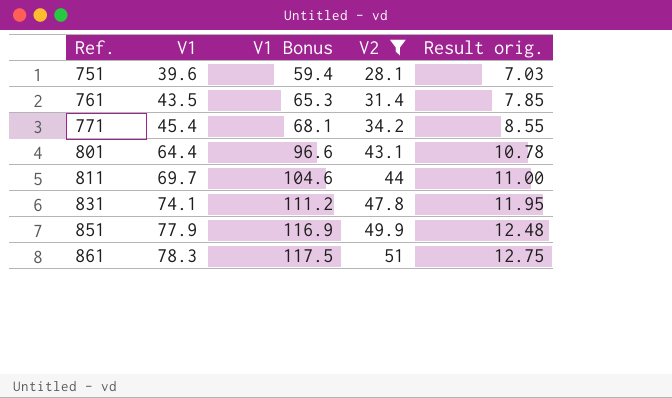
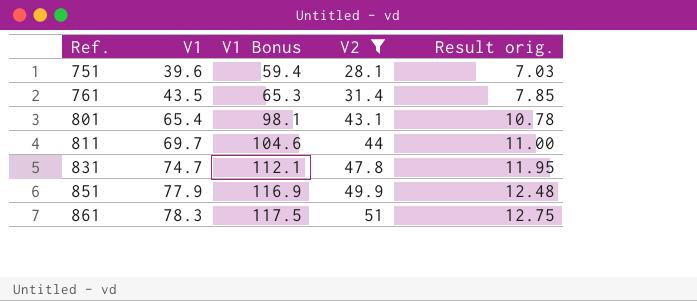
row 771: 45.4 | 68.1 | 34.2 | 8.55 -> none
801 | V1: 64.4 -> 65.4
801 | V1 Bonus: 96.6 -> 98.1
831 | V1: 74.1 -> 74.7
831 | V1 Bonus: 111.2 -> 112.1

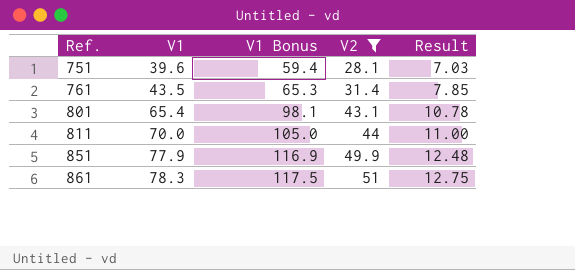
column name: Result orig. -> Result
row 831: 74.7 | 112.1 | 47.8 | 11.95 -> none
811 | V1: 69.7 -> 70.0
811 | V1 Bonus: 104.6 -> 105.0

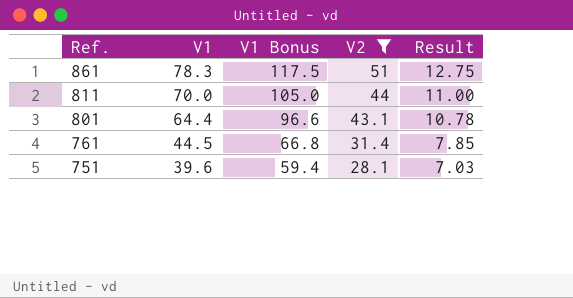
row order: Ref. ascending -> Ref. descending
row 851: 77.9 | 116.9 | 49.9 | 12.48 -> none
801 | V1: 65.4 -> 64.4
801 | V1 Bonus: 98.1 -> 96.6
761 | V1: 43.5 -> 44.5
761 | V1 Bonus: 65.3 -> 66.8

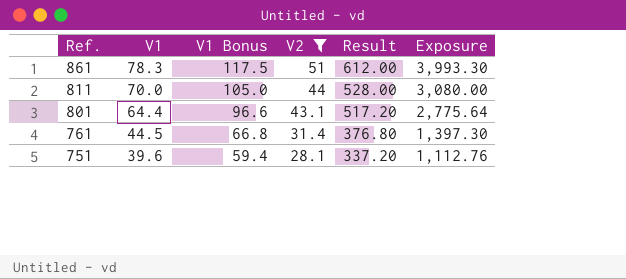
column Result | formula: [V2] * 0.25 -> [V2] * 12
column Exposure | formula: none -> [V1] * [V2]

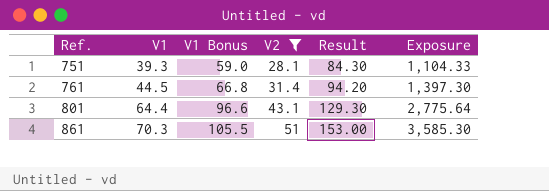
row order: Ref. descending -> Ref. ascending
column Result | formula: [V2] * 12 -> [V2] * 3
row 811: 70.0 | 105.0 | 44 | 528.00 | 3,080.00 -> none
751 | V1: 39.6 -> 39.3
751 | V1 Bonus: 59.4 -> 59.0
751 | Exposure: 1,112.76 -> 1,104.33
861 | V1: 78.3 -> 70.3
861 | V1 Bonus: 117.5 -> 105.5
861 | Exposure: 3,993.30 -> 3,585.30

